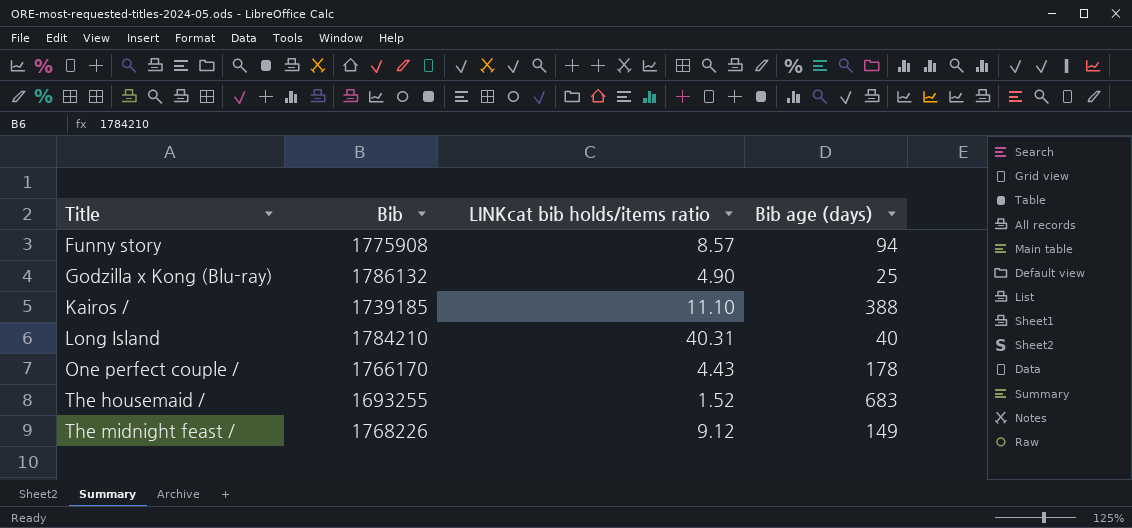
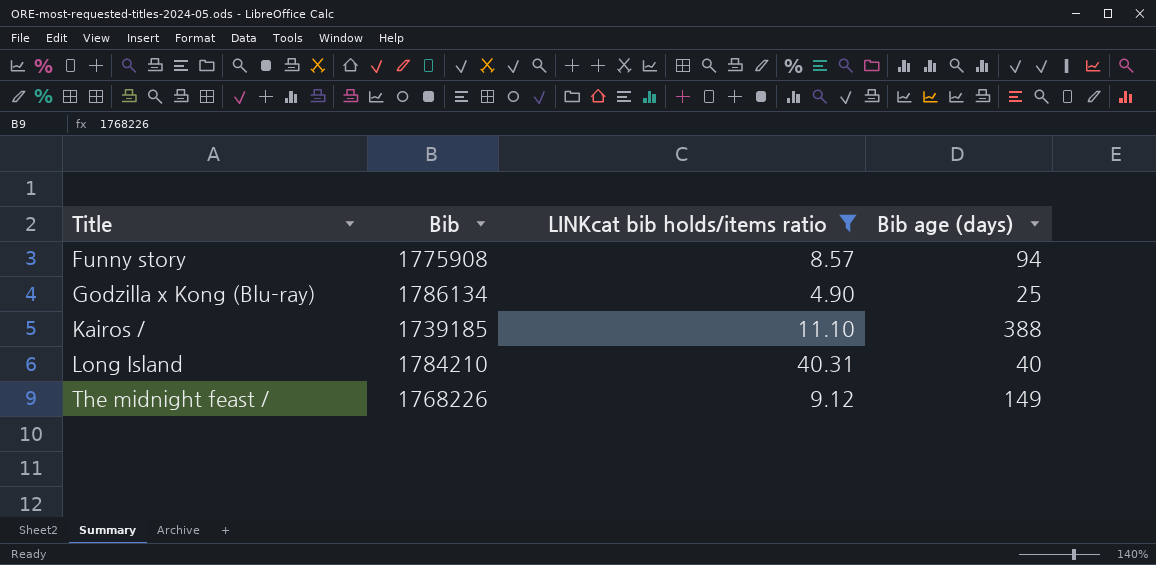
filter: none -> LINKcat bib holds/items ratio >= 4.90
Godzilla x Kong (Blu-ray) | Bib: 1786132 -> 1786134

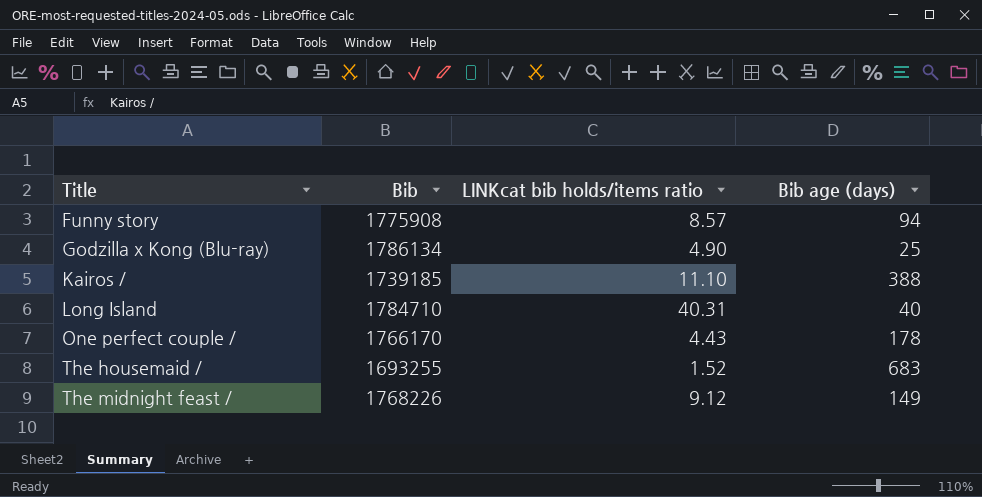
filter: LINKcat bib holds/items ratio >= 4.90 -> none
Long Island | Bib: 1784210 -> 1784710

